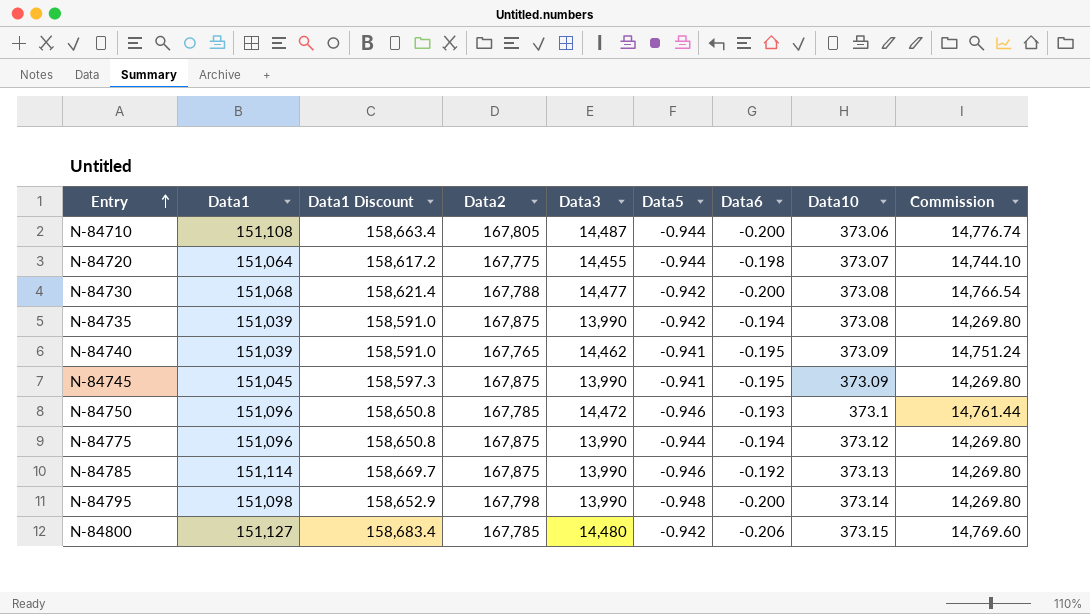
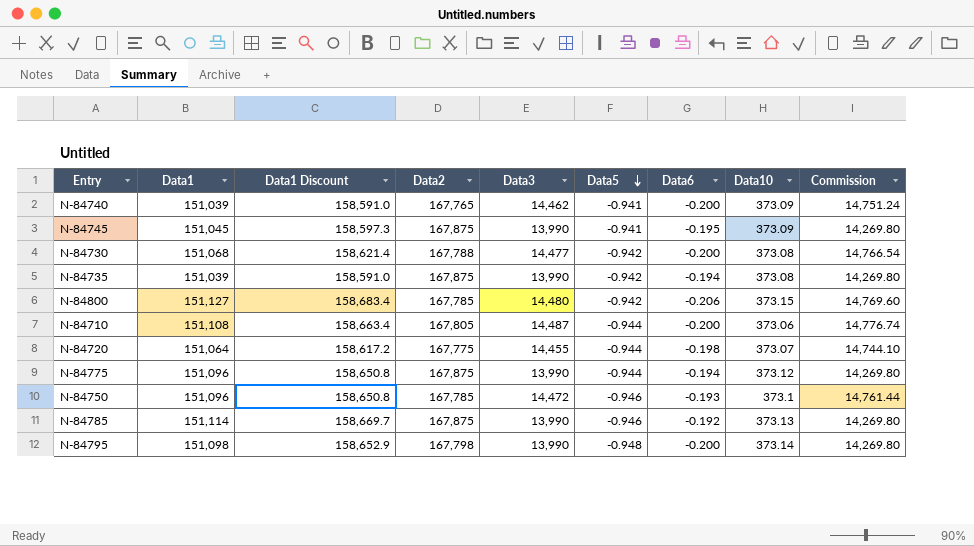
row order: Entry ascending -> Data5 descending
N-84740 | Data6: -0.195 -> -0.200

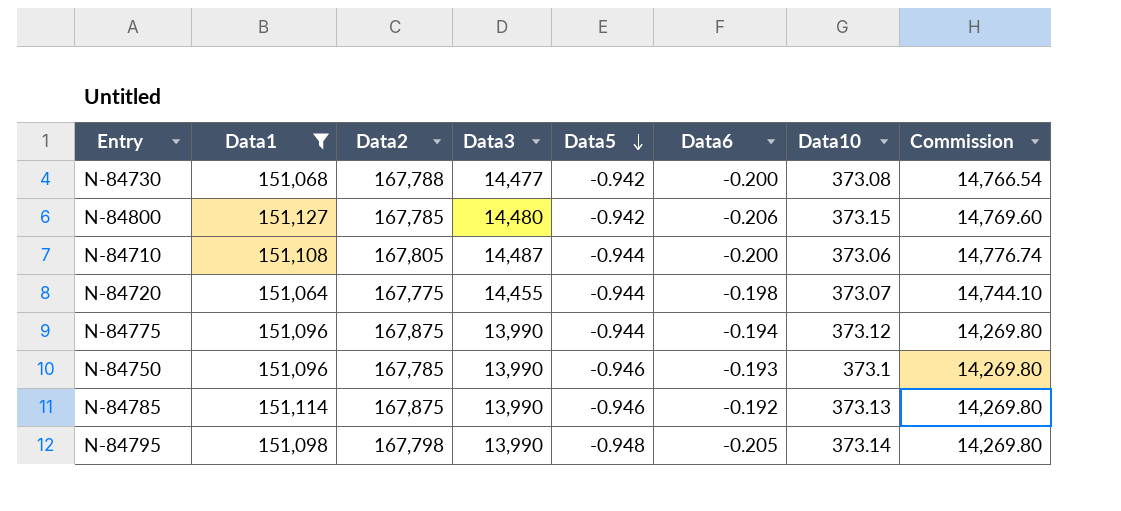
filter: none -> Data1 >= 151,064
column Data1 Discount | formula: [Data1] * 1.05 -> none
N-84750 | Data3: 14,472 -> 13,990
N-84750 | Commission: 14,761.44 -> 14,269.80
N-84795 | Data6: -0.200 -> -0.205

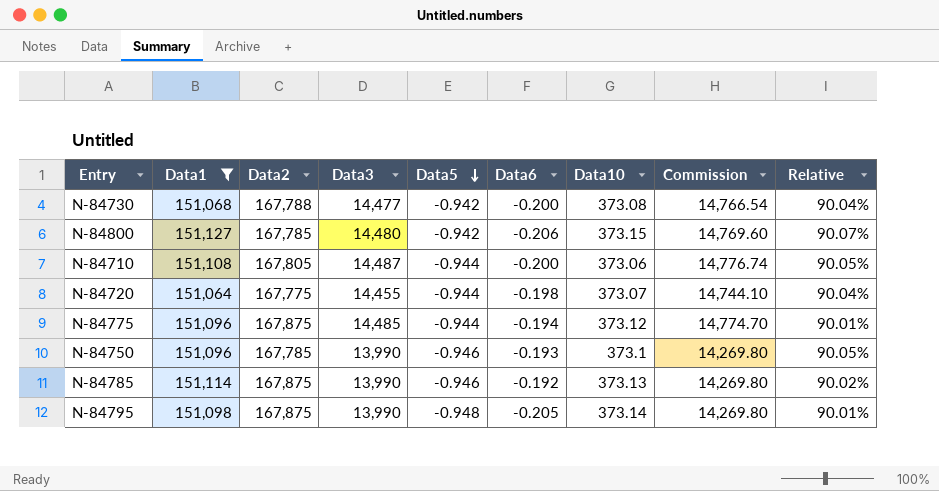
column Relative | formula: none -> [Data1] / [Data2]
N-84775 | Data3: 13,990 -> 14,485
N-84775 | Commission: 14,269.80 -> 14,774.70
N-84795 | Data2: 167,798 -> 167,875

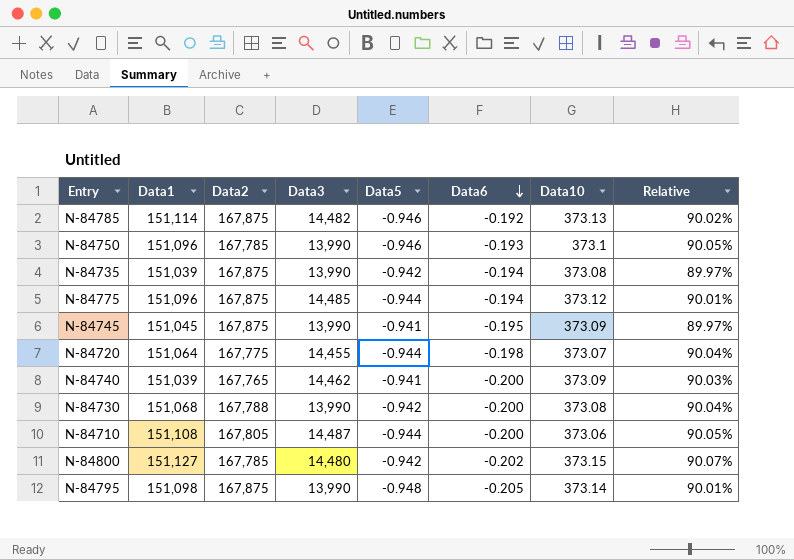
filter: Data1 >= 151,064 -> none
row order: Data5 descending -> Data6 descending
column Commission | formula: [Data3] * 1.02 -> none
N-84785 | Data3: 13,990 -> 14,482
N-84730 | Data3: 14,477 -> 13,990
N-84800 | Data6: -0.206 -> -0.202

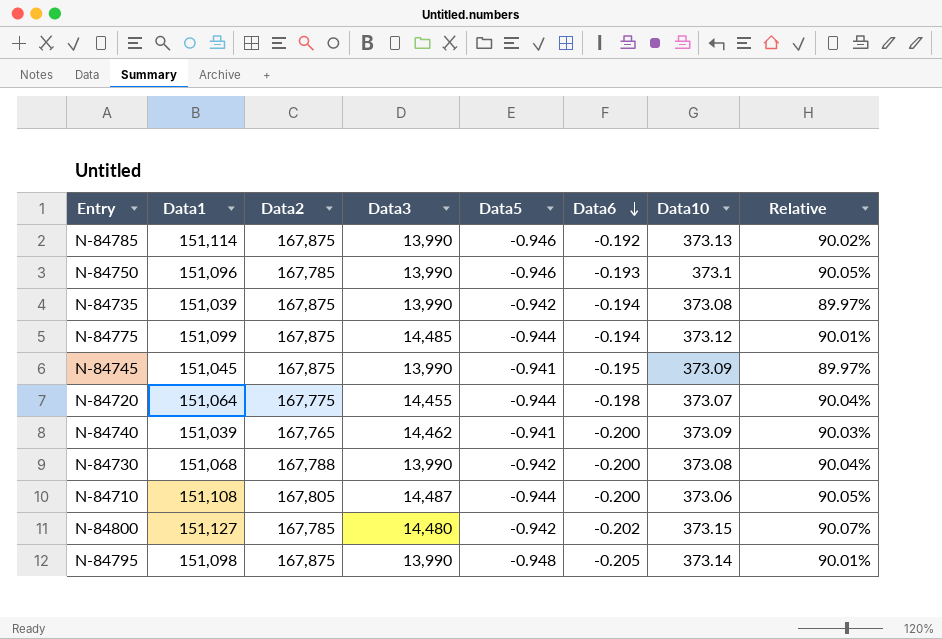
N-84785 | Data3: 14,482 -> 13,990
N-84775 | Data1: 151,096 -> 151,099

